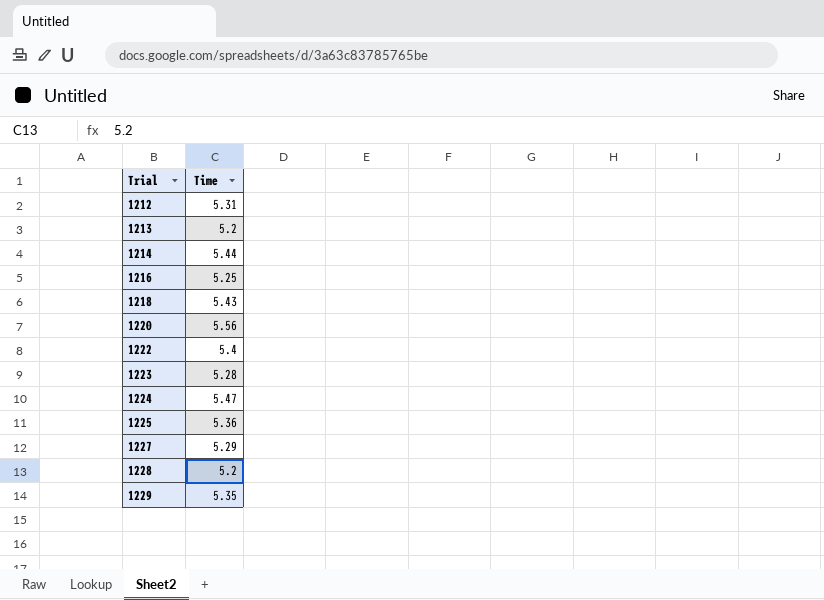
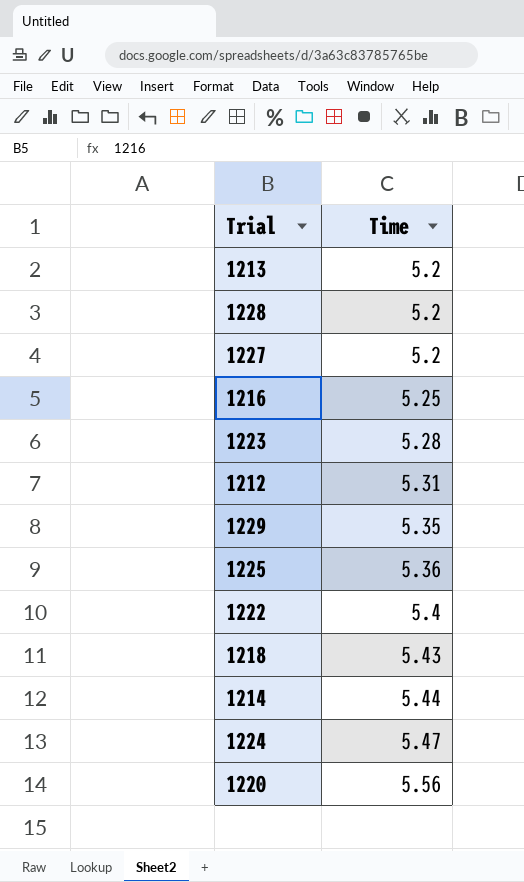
row order: Trial ascending -> Time ascending
1227 | Time: 5.29 -> 5.2

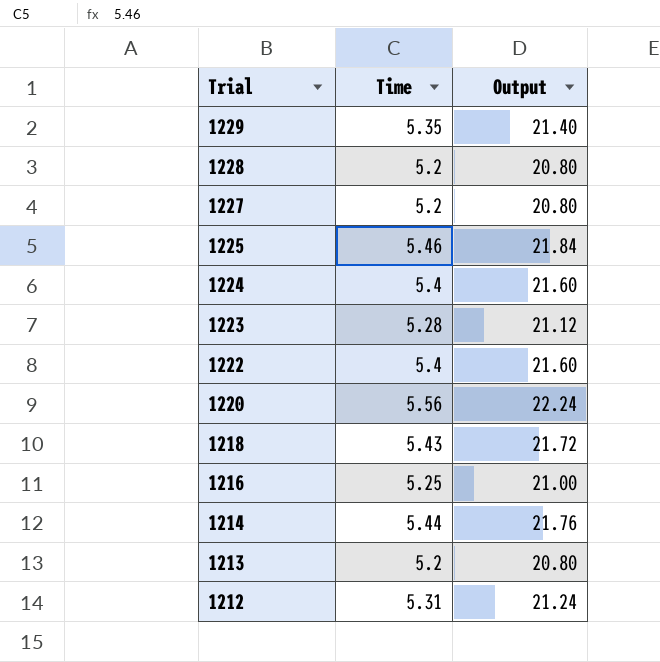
row order: Time ascending -> Trial descending
column Output | formula: none -> [Time] * 4
1225 | Time: 5.36 -> 5.46
1224 | Time: 5.47 -> 5.4

